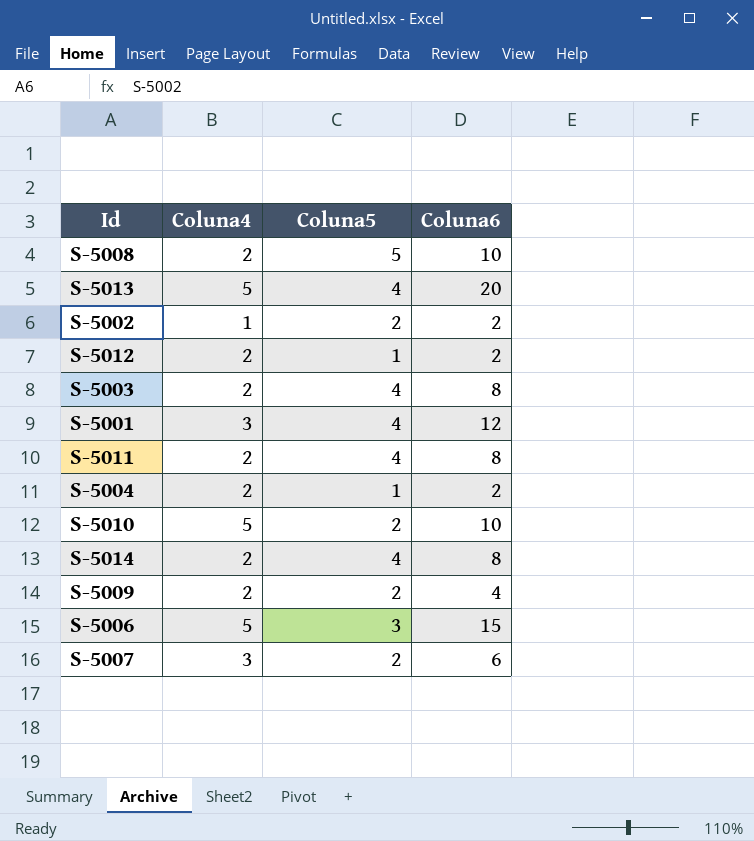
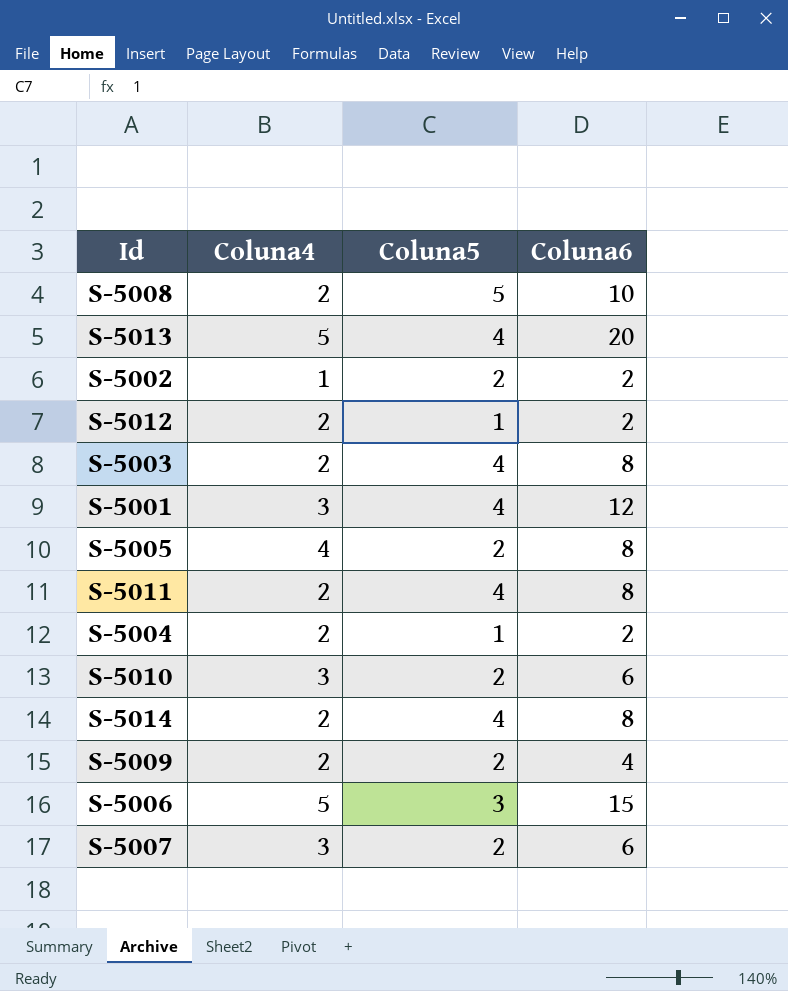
row S-5005: none -> 4 | 2 | 8
S-5010 | Coluna4: 5 -> 3
S-5010 | Coluna6: 10 -> 6

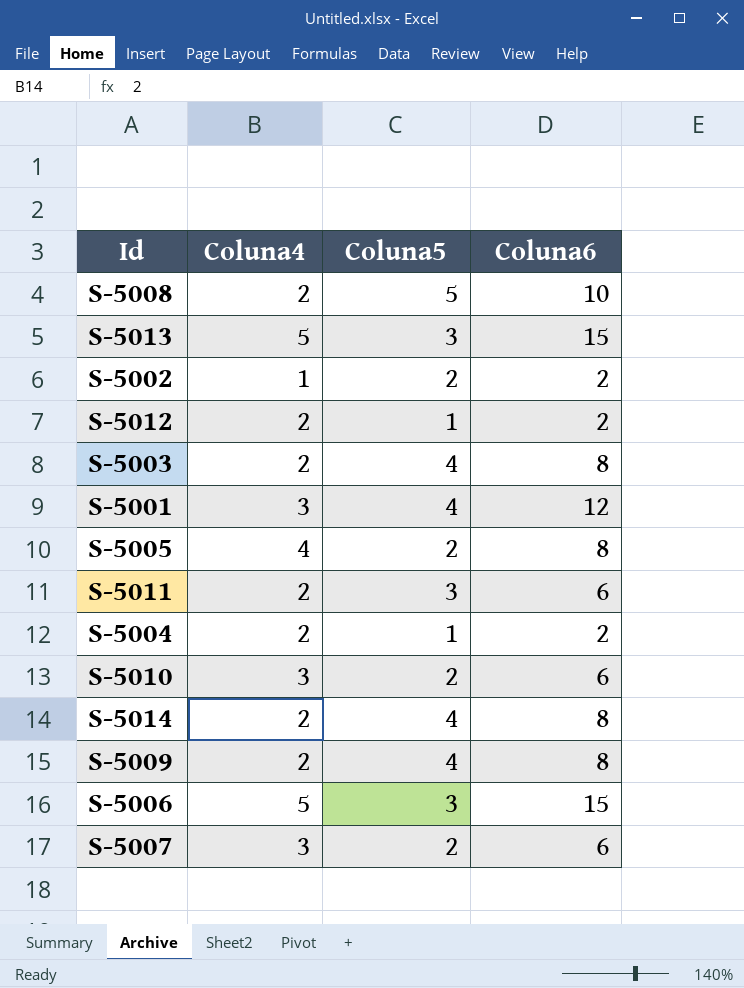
S-5013 | Coluna5: 4 -> 3
S-5013 | Coluna6: 20 -> 15
S-5011 | Coluna5: 4 -> 3
S-5011 | Coluna6: 8 -> 6
S-5009 | Coluna5: 2 -> 4
S-5009 | Coluna6: 4 -> 8

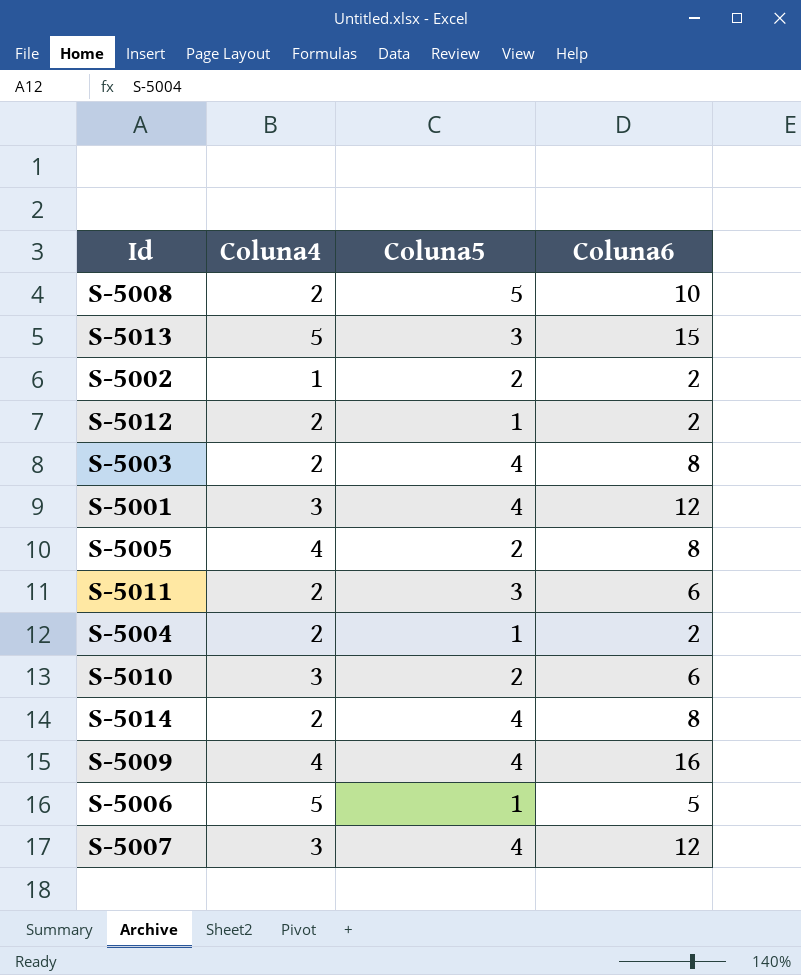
S-5009 | Coluna4: 2 -> 4
S-5009 | Coluna6: 8 -> 16
S-5006 | Coluna5: 3 -> 1
S-5006 | Coluna6: 15 -> 5
S-5007 | Coluna5: 2 -> 4
S-5007 | Coluna6: 6 -> 12

